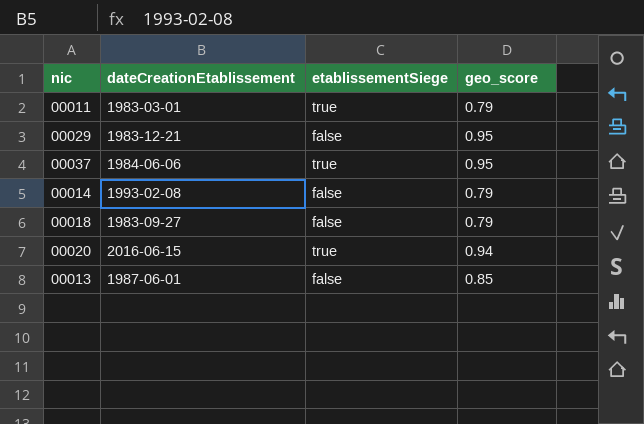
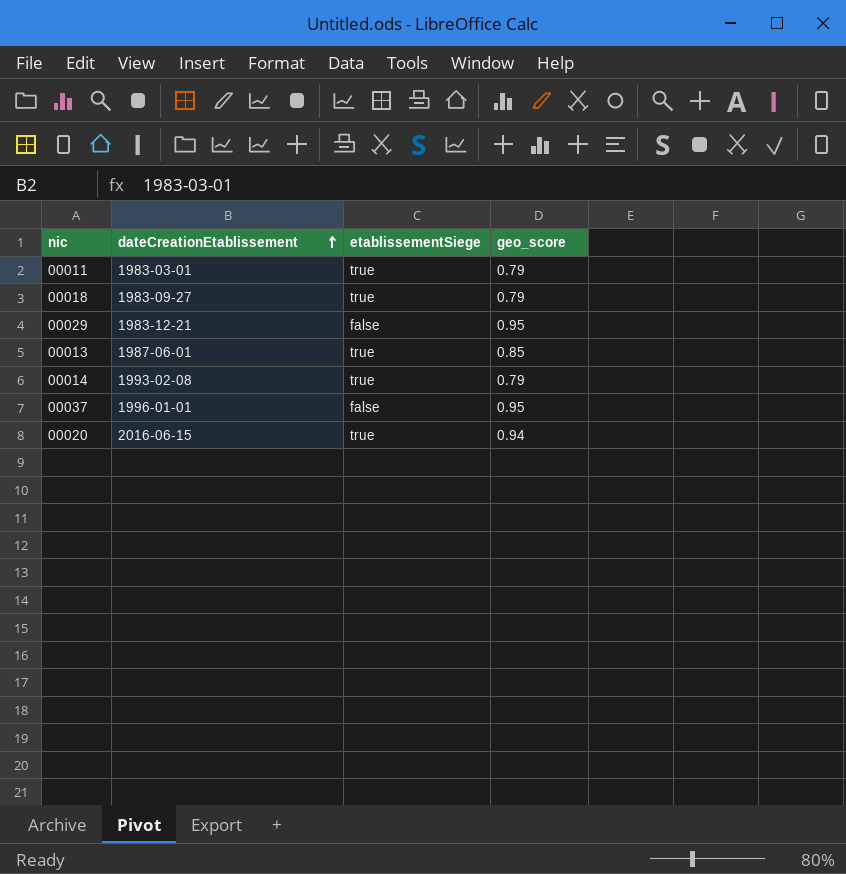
row order: none -> dateCreationEtablissement ascending
00018 | etablissementSiege: false -> true
00013 | etablissementSiege: false -> true
00014 | etablissementSiege: false -> true
00037 | dateCreationEtablissement: 1984-06-06 -> 1996-01-01
00037 | etablissementSiege: true -> false

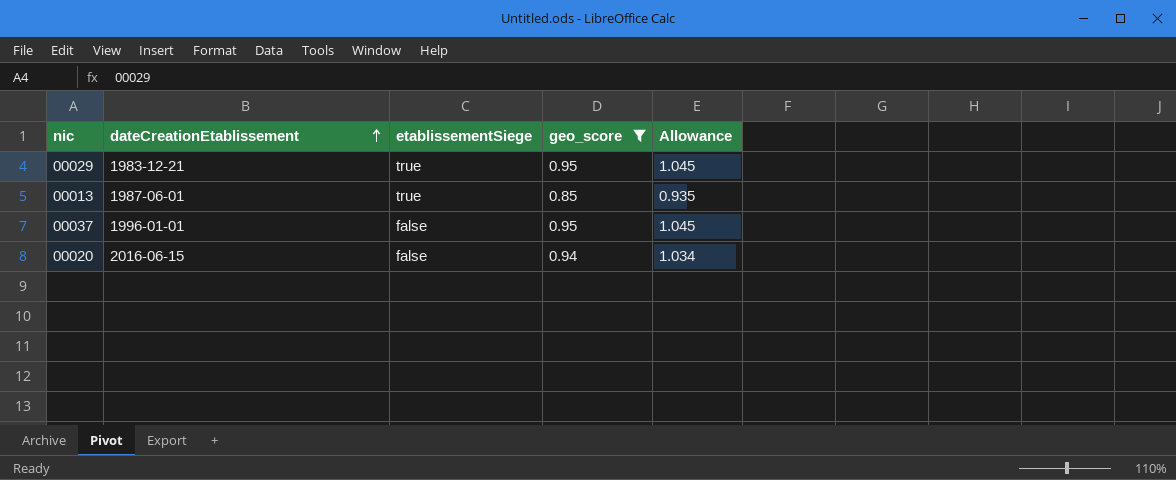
filter: none -> geo_score != 0.79
column Allowance | formula: none -> [geo_score] * 1.1
00029 | etablissementSiege: false -> true
00020 | etablissementSiege: true -> false

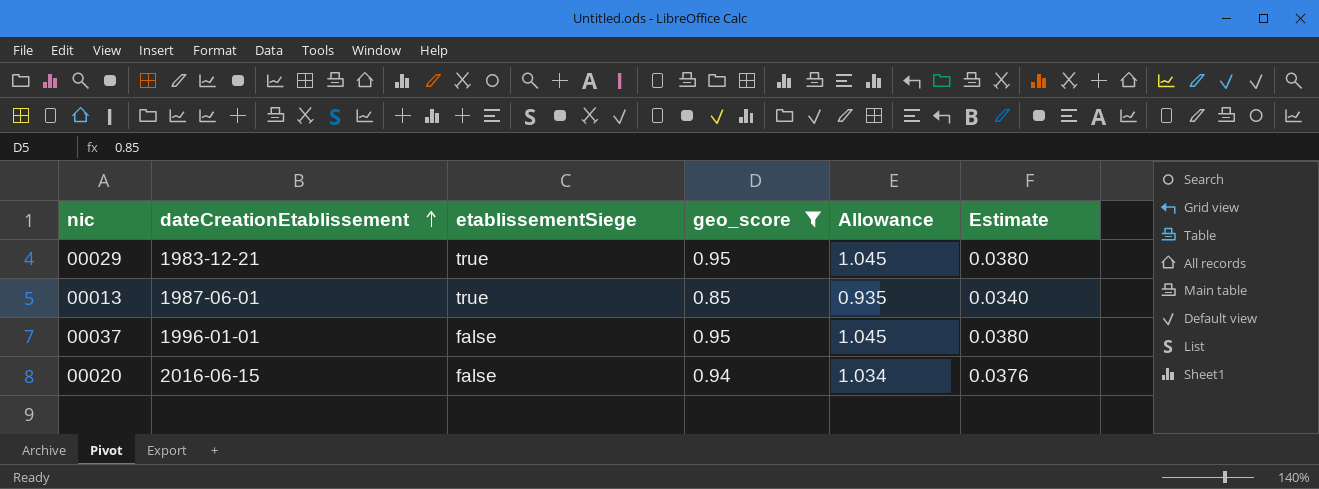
column Estimate | formula: none -> [geo_score] * 0.04

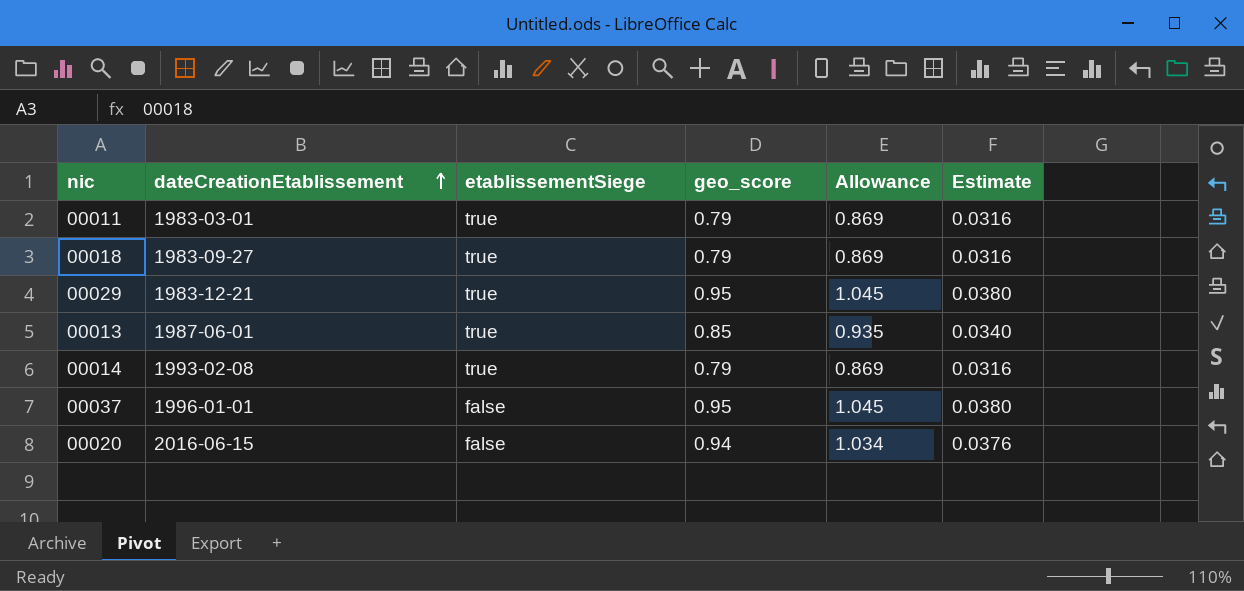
filter: geo_score != 0.79 -> none

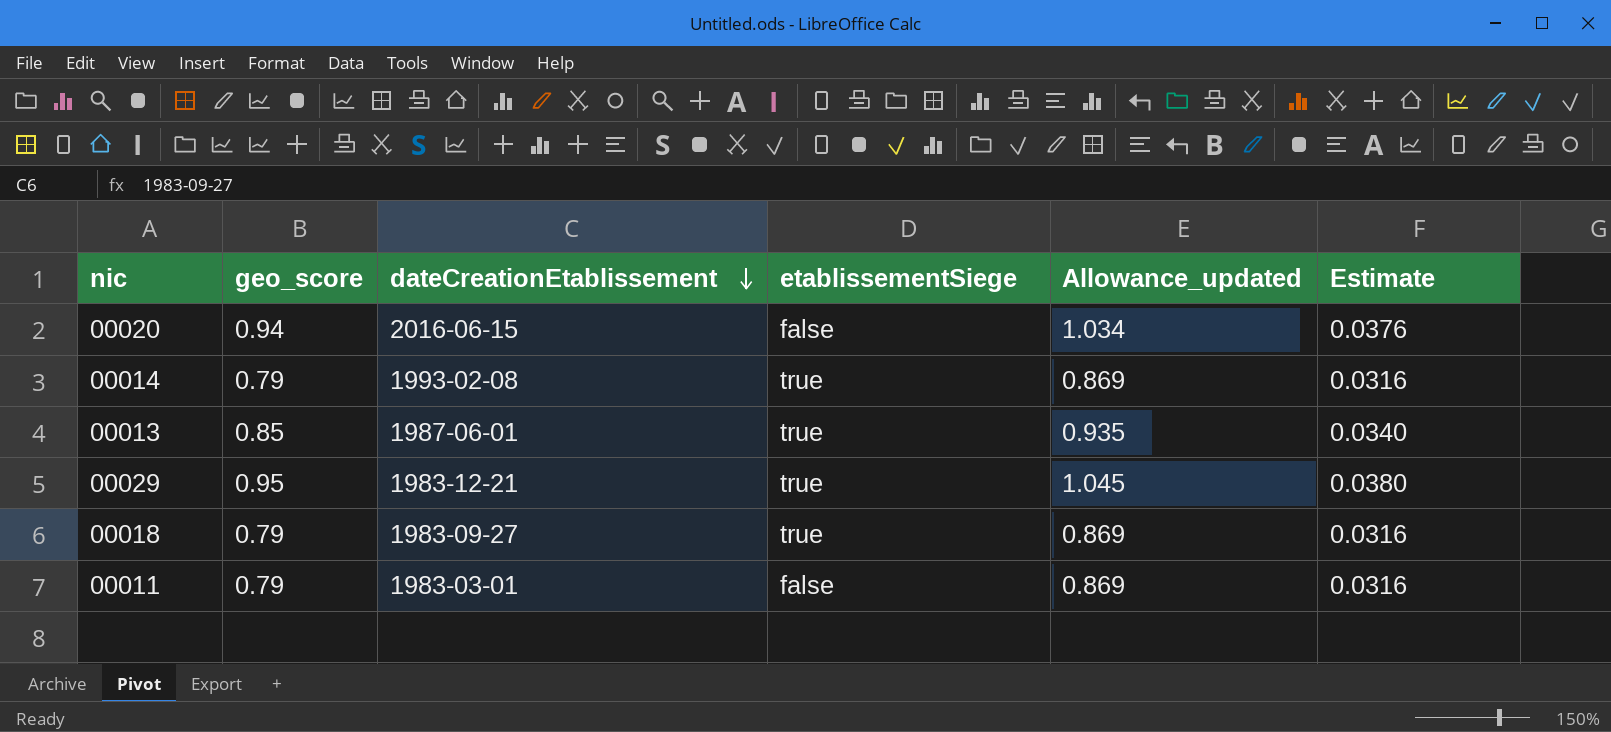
row order: dateCreationEtablissement ascending -> dateCreationEtablissement descending
column geo_score | position: 4 -> 2
column name: Allowance -> Allowance_updated
row 00037: 1996-01-01 | false | 0.95 | 1.045 | 0.0380 -> none
00011 | etablissementSiege: true -> false

